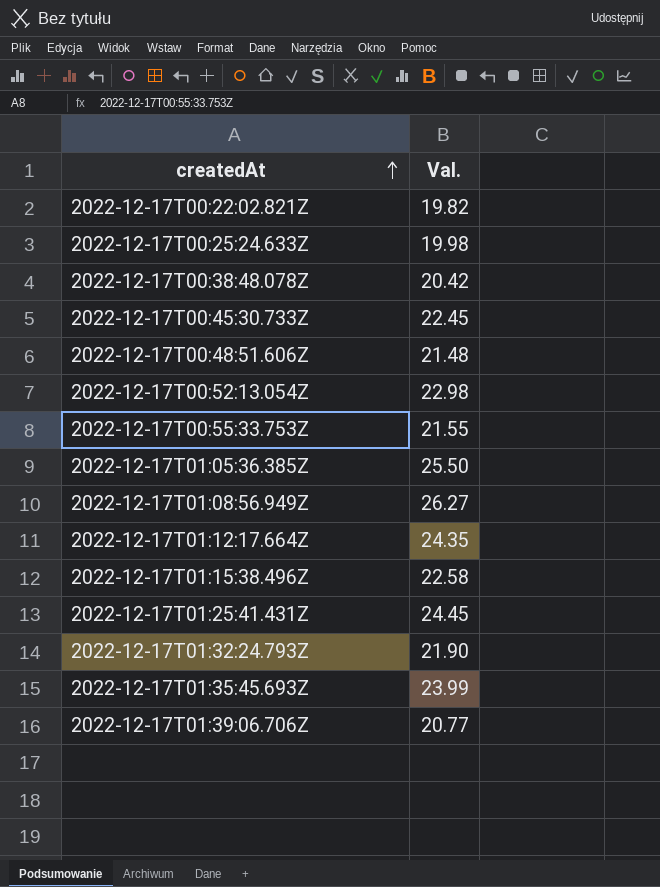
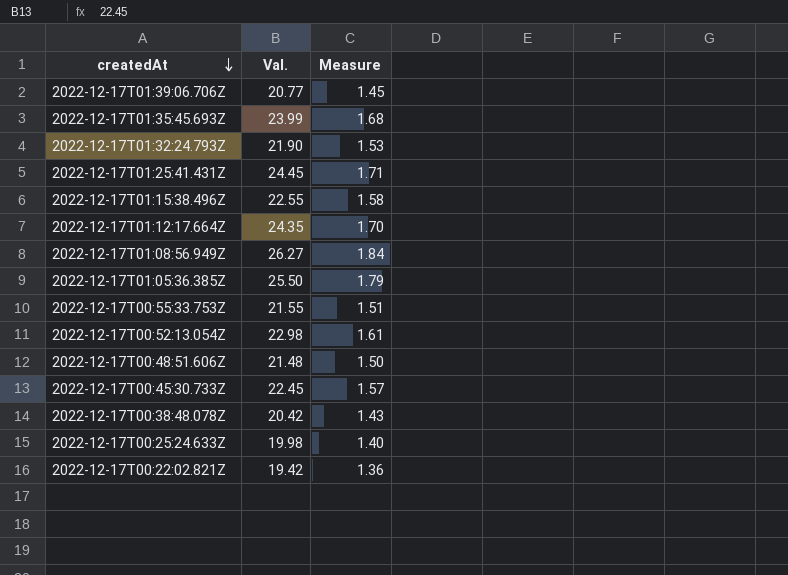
row order: createdAt ascending -> createdAt descending
column Measure | formula: none -> [Val.] * 0.07
2022-12-17T01:15:38.496Z | Val.: 22.58 -> 22.55
2022-12-17T00:22:02.821Z | Val.: 19.82 -> 19.42

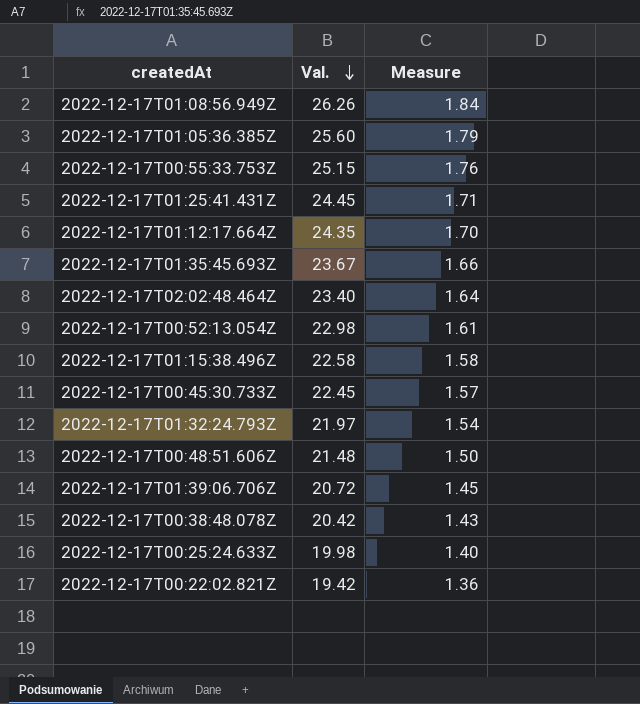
row order: createdAt descending -> Val. descending
2022-12-17T01:08:56.949Z | Val.: 26.27 -> 26.26
2022-12-17T01:05:36.385Z | Val.: 25.50 -> 25.60
2022-12-17T00:55:33.753Z | Val.: 21.55 -> 25.15
2022-12-17T00:55:33.753Z | Measure: 1.51 -> 1.76
2022-12-17T01:35:45.693Z | Val.: 23.99 -> 23.67
2022-12-17T01:35:45.693Z | Measure: 1.68 -> 1.66
row 2022-12-17T02:02:48.464Z: none -> 23.40 | 1.64
2022-12-17T01:15:38.496Z | Val.: 22.55 -> 22.58
2022-12-17T01:32:24.793Z | Val.: 21.90 -> 21.97
2022-12-17T01:32:24.793Z | Measure: 1.53 -> 1.54
2022-12-17T01:39:06.706Z | Val.: 20.77 -> 20.72

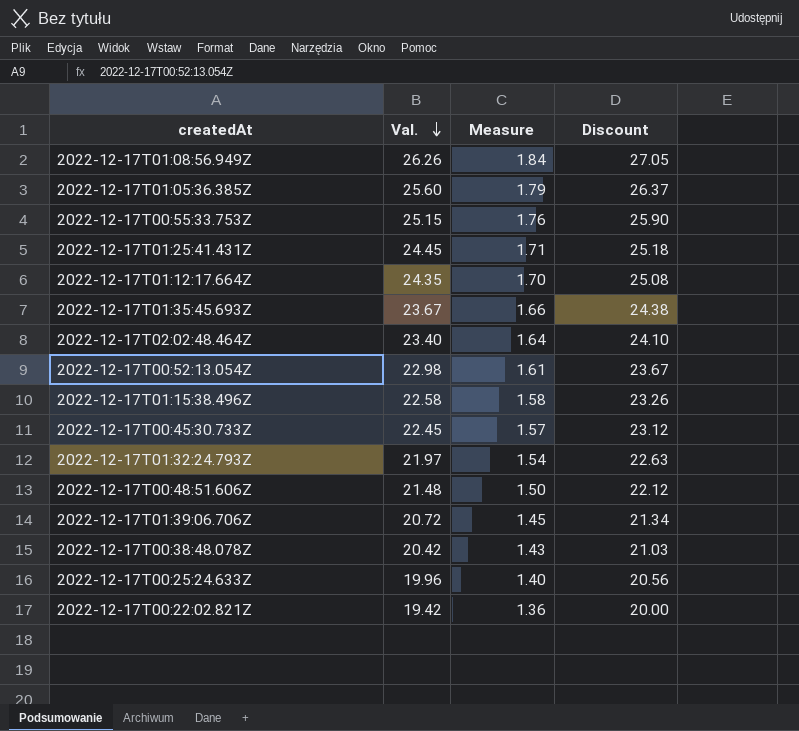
column Discount | formula: none -> [Val.] * 1.03
2022-12-17T00:25:24.633Z | Val.: 19.98 -> 19.96

